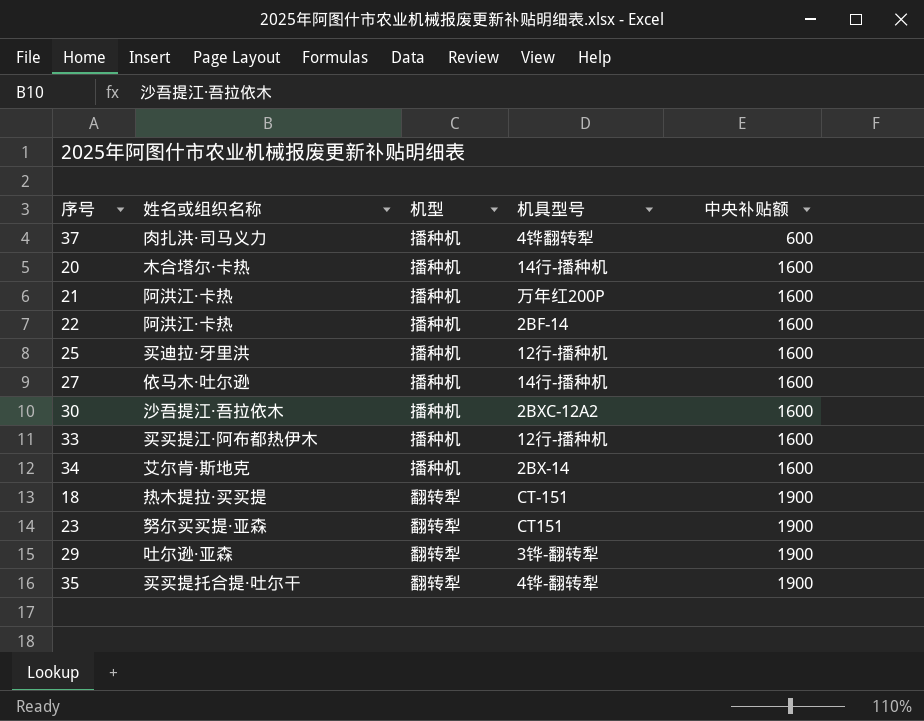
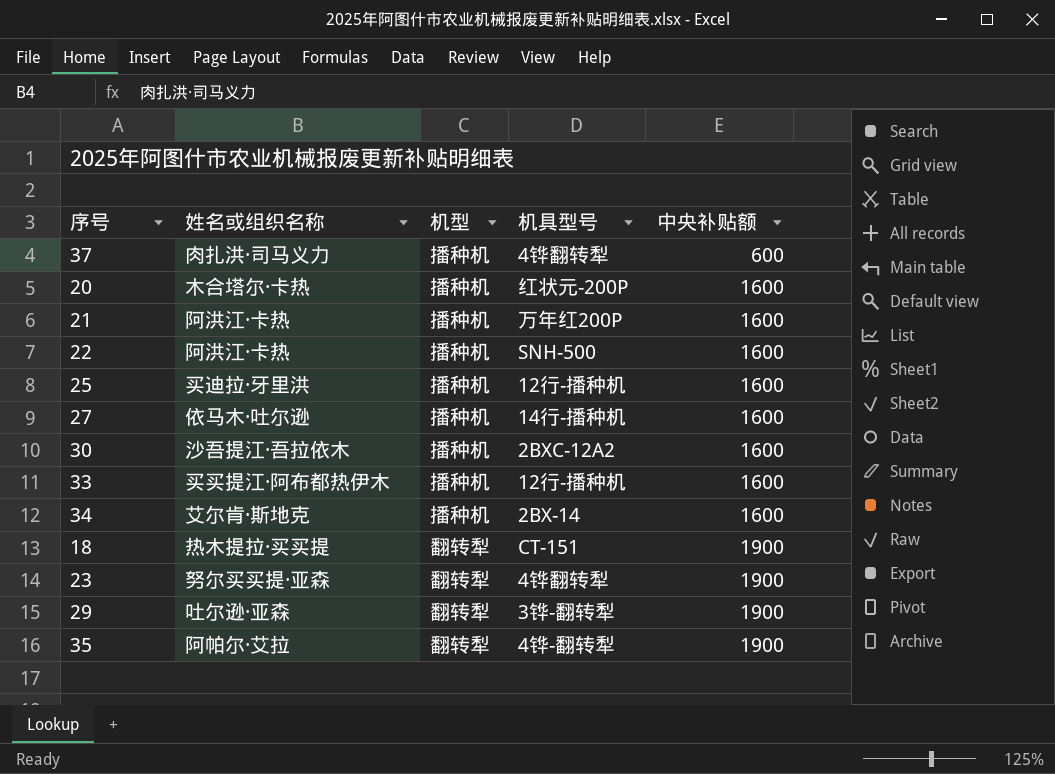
20 | 机具型号: 14行-播种机 -> 红状元-200P
22 | 机具型号: 2BF-14 -> SNH-500
23 | 机具型号: CT151 -> 4铧翻转犁
35 | 姓名或组织名称: 买买提托合提·吐尔干 -> 阿帕尔·艾拉

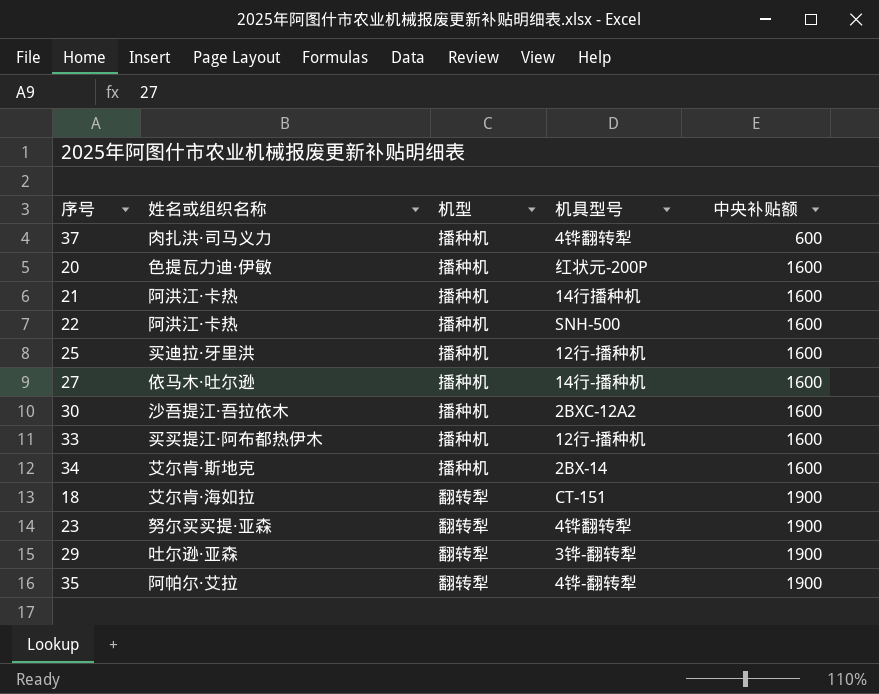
20 | 姓名或组织名称: 木合塔尔·卡热 -> 色提瓦力迪·伊敏
21 | 机具型号: 万年红200P -> 14行播种机
18 | 姓名或组织名称: 热木提拉·买买提 -> 艾尔肯·海如拉

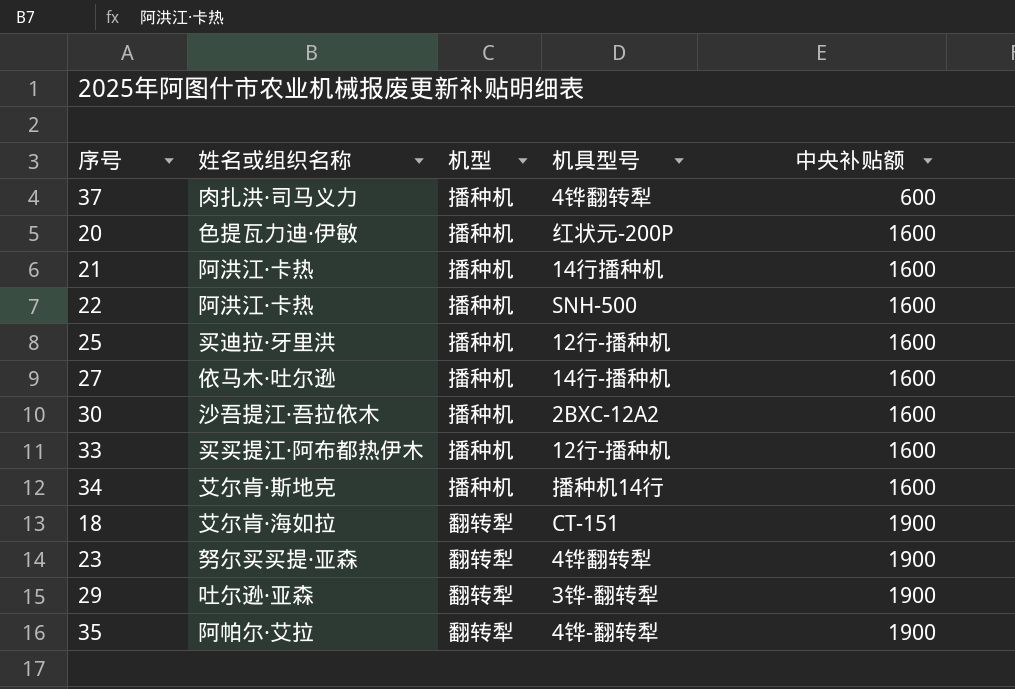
34 | 机具型号: 2BX-14 -> 播种机14行

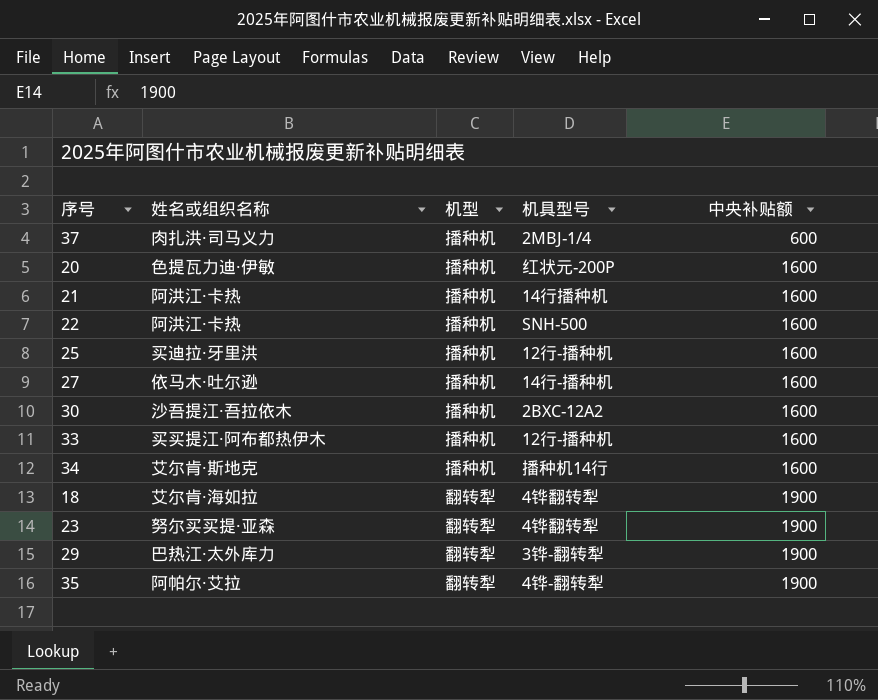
37 | 机具型号: 4铧翻转犁 -> 2MBJ-1/4
18 | 机具型号: CT-151 -> 4铧翻转犁
29 | 姓名或组织名称: 吐尔逊·亚森 -> 巴热江·太外库力

